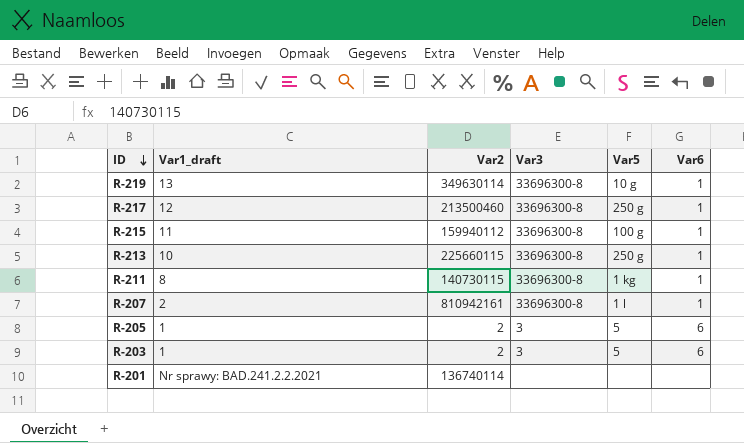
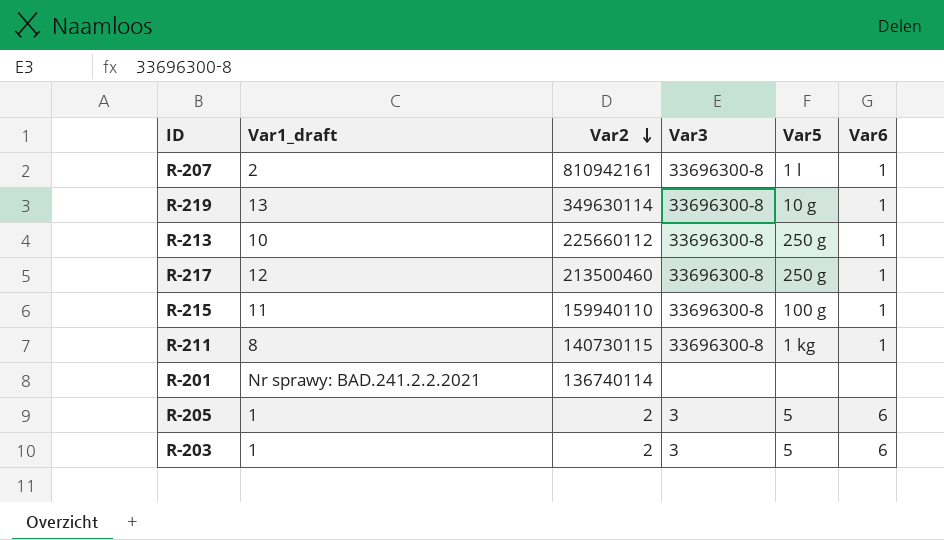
row order: ID descending -> Var2 descending
R-213 | Var2: 225660115 -> 225660112
R-215 | Var2: 159940112 -> 159940110

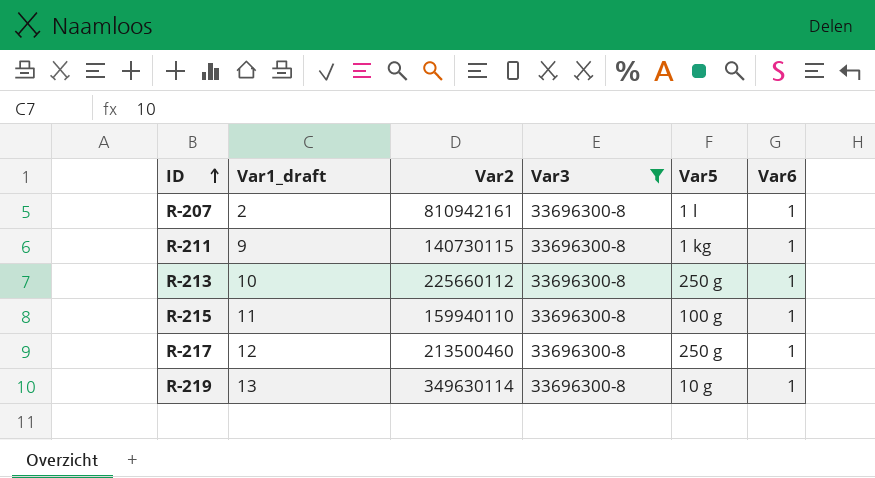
filter: none -> Var3 = 33696300-8
row order: Var2 descending -> ID ascending
R-211 | Var1_draft: 8 -> 9

